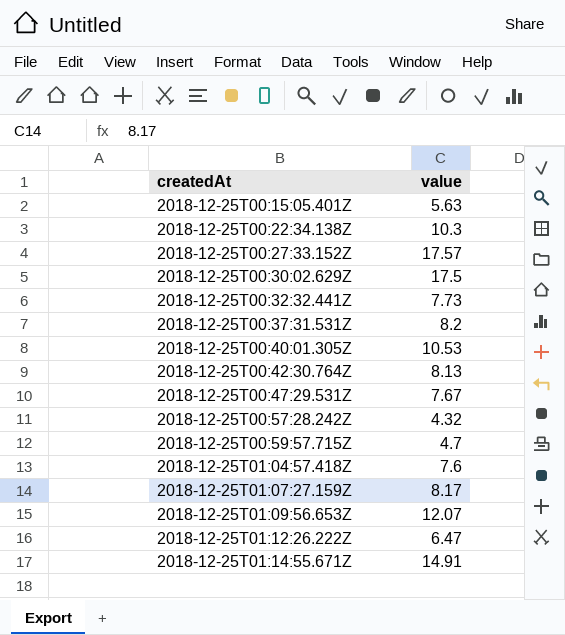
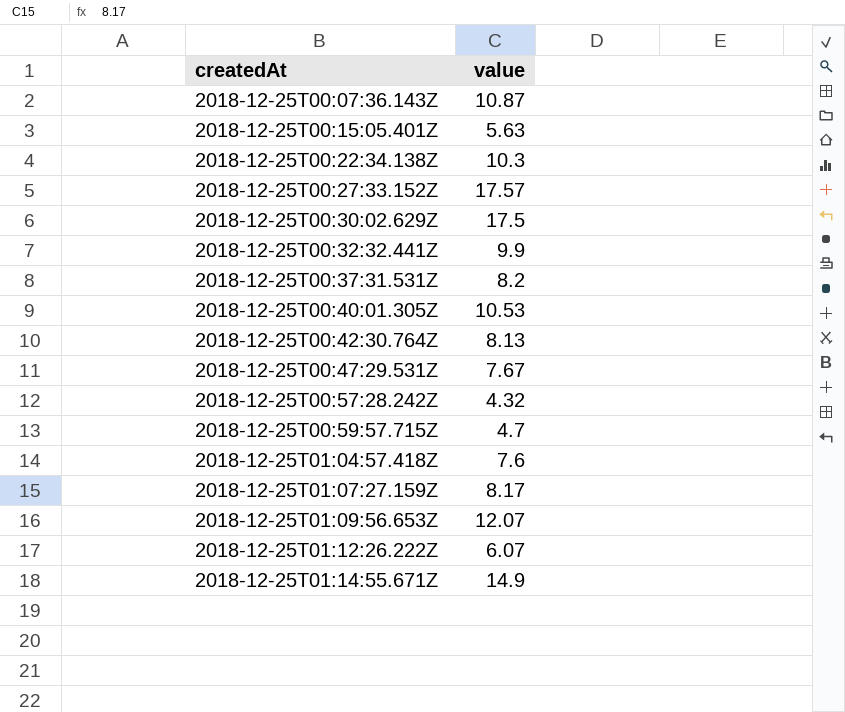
row 2018-12-25T00:07:36.143Z: none -> 10.87
2018-12-25T00:32:32.441Z | value: 7.73 -> 9.9
2018-12-25T01:12:26.222Z | value: 6.47 -> 6.07
2018-12-25T01:14:55.671Z | value: 14.91 -> 14.9

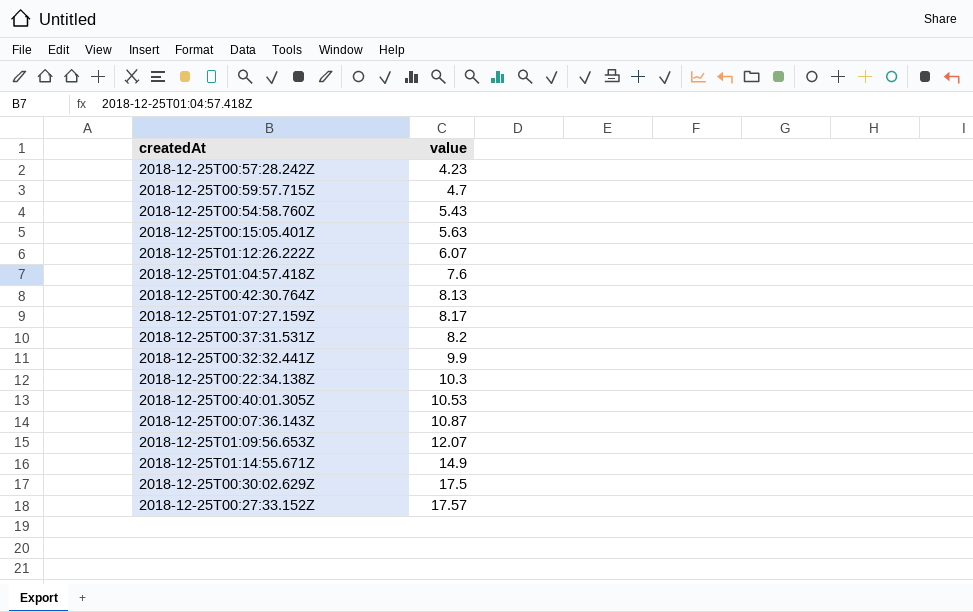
row order: createdAt ascending -> value ascending
row 2018-12-25T00:47:29.531Z: 7.67 -> none
2018-12-25T00:57:28.242Z | value: 4.32 -> 4.23
row 2018-12-25T00:54:58.760Z: none -> 5.43

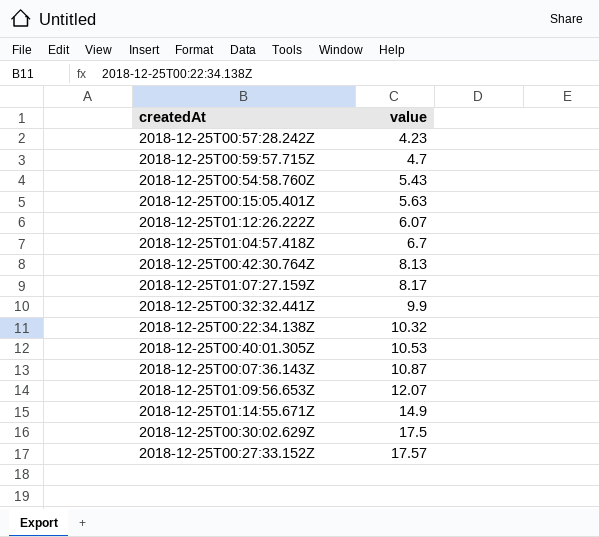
row 2018-12-25T00:37:31.531Z: 8.2 -> none
2018-12-25T01:04:57.418Z | value: 7.6 -> 6.7
2018-12-25T00:22:34.138Z | value: 10.3 -> 10.32

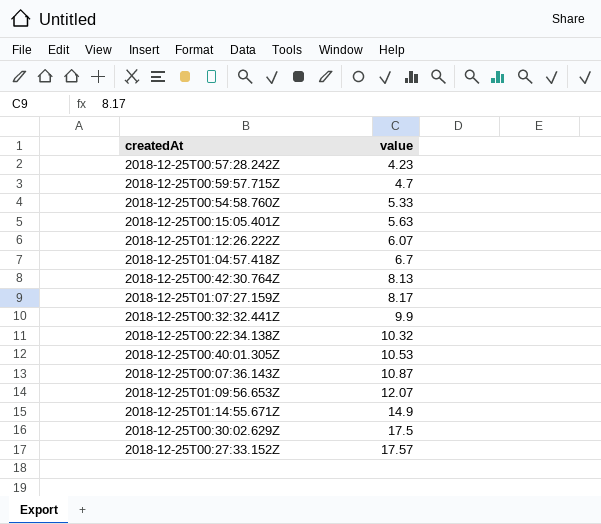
2018-12-25T00:54:58.760Z | value: 5.43 -> 5.33

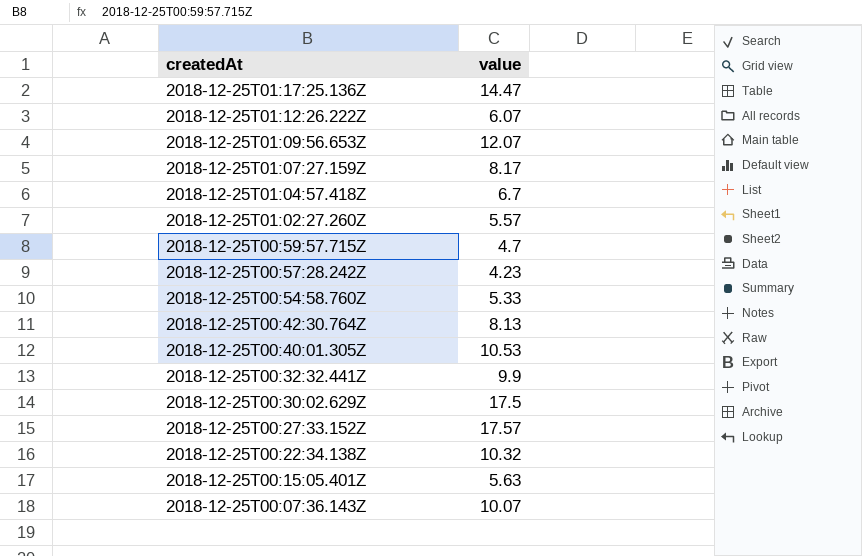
row order: value ascending -> createdAt descending
row 2018-12-25T01:14:55.671Z: 14.9 -> none
row 2018-12-25T01:17:25.136Z: none -> 14.47
row 2018-12-25T01:02:27.260Z: none -> 5.57
2018-12-25T00:07:36.143Z | value: 10.87 -> 10.07

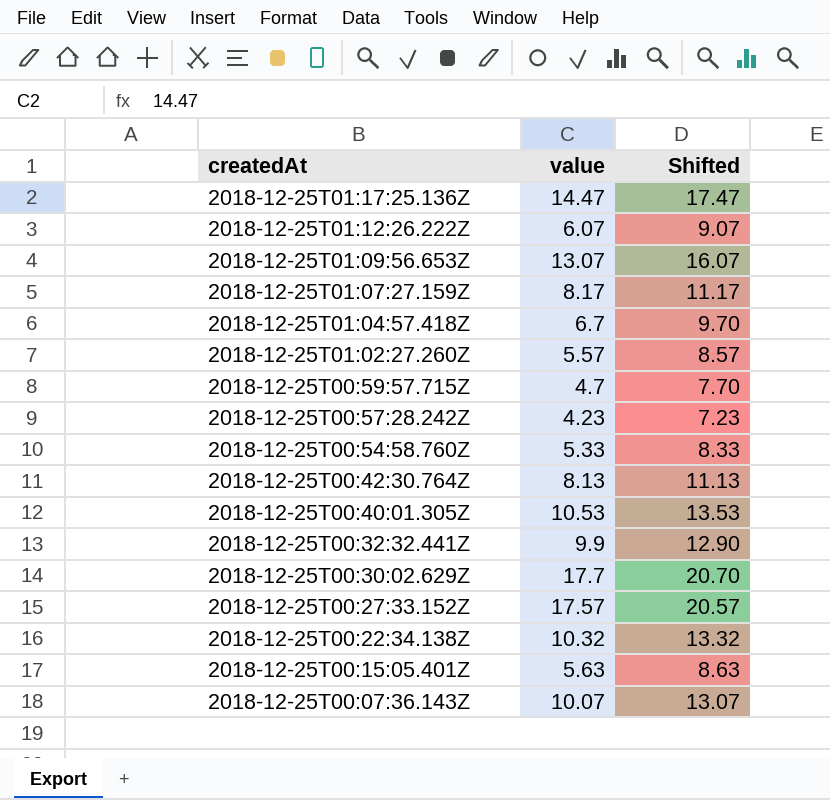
column Shifted | formula: none -> [value] + 3
2018-12-25T01:09:56.653Z | value: 12.07 -> 13.07
2018-12-25T00:30:02.629Z | value: 17.5 -> 17.7

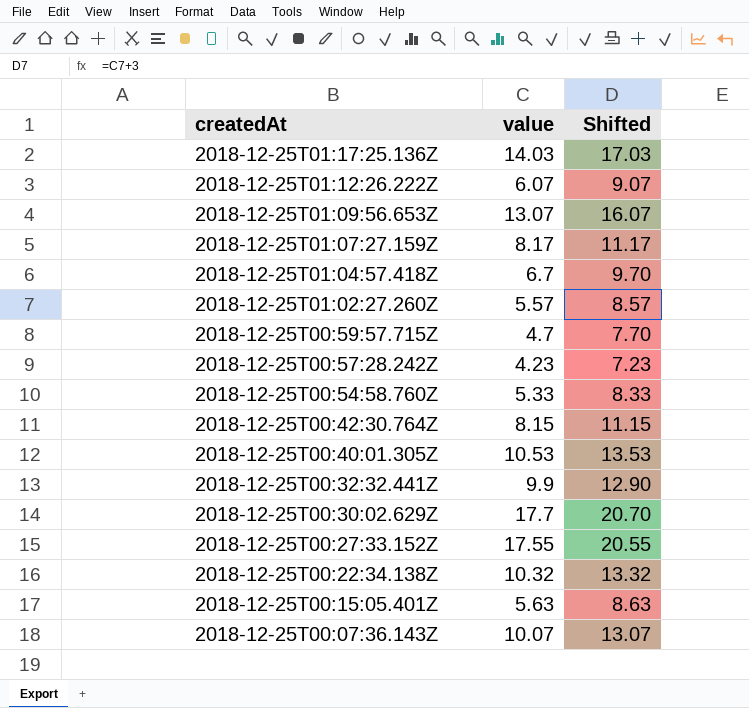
2018-12-25T01:17:25.136Z | value: 14.47 -> 14.03
2018-12-25T01:17:25.136Z | Shifted: 17.47 -> 17.03
2018-12-25T00:42:30.764Z | value: 8.13 -> 8.15
2018-12-25T00:42:30.764Z | Shifted: 11.13 -> 11.15
2018-12-25T00:27:33.152Z | value: 17.57 -> 17.55
2018-12-25T00:27:33.152Z | Shifted: 20.57 -> 20.55

